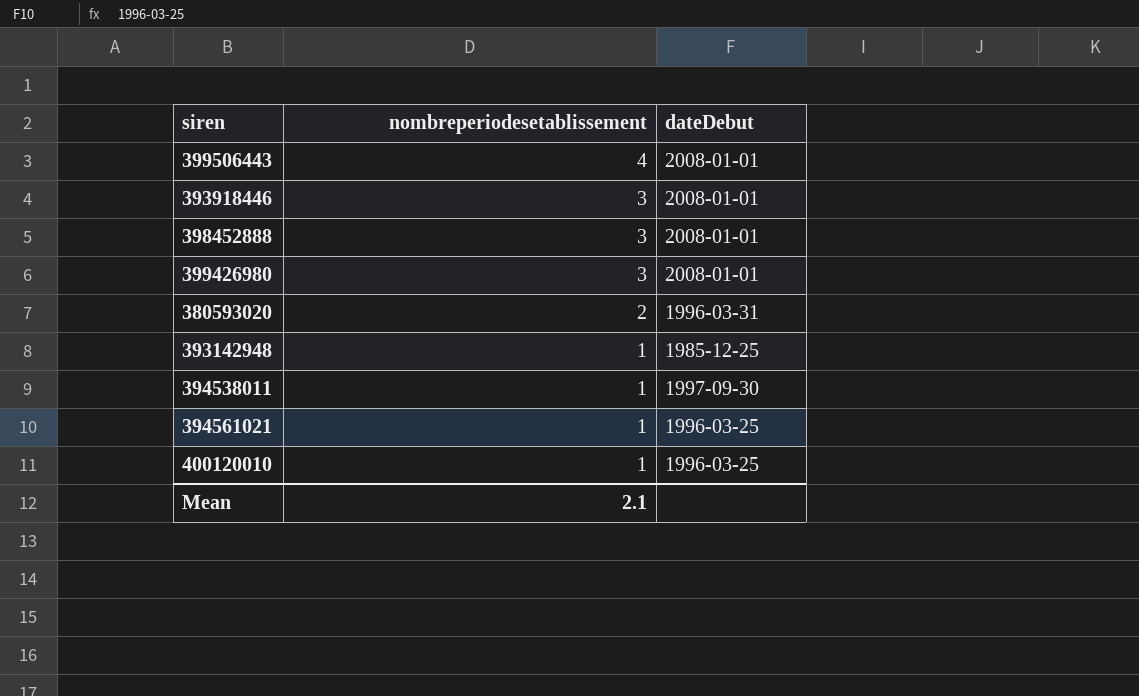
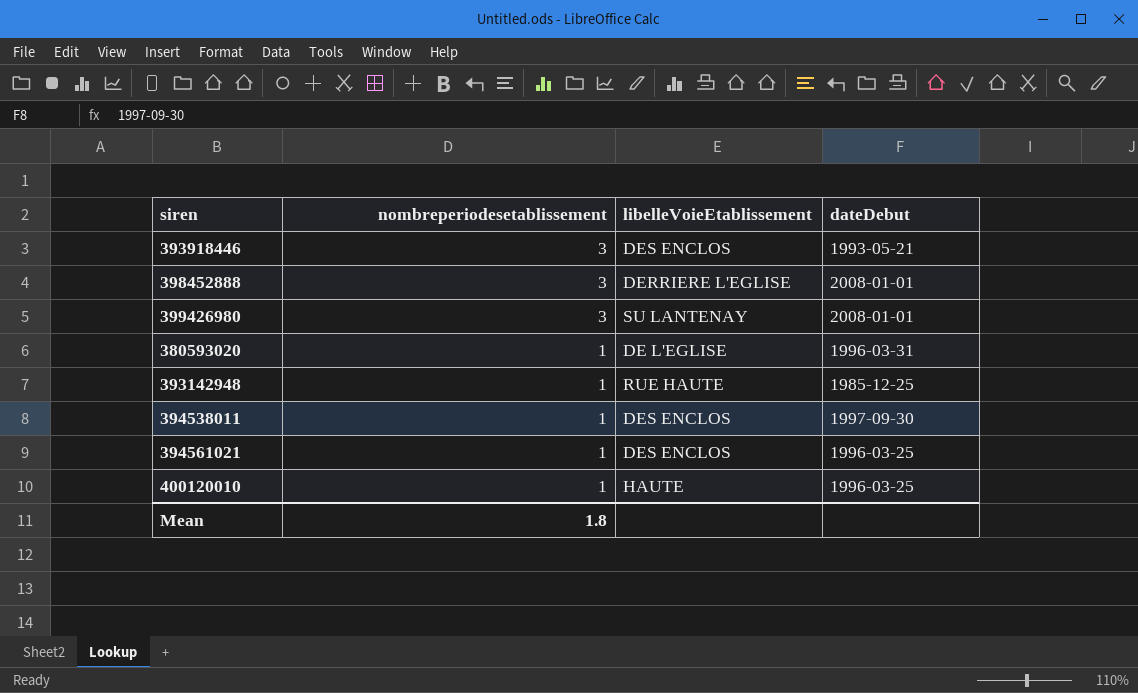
column libelleVoieEtablissement | position: none -> 3
row 399506443: 4 | 2008-01-01 -> none
393918446 | dateDebut: 2008-01-01 -> 1993-05-21
380593020 | nombreperiodesetablissement: 2 -> 1
Mean | nombreperiodesetablissement: 2.1 -> 1.8

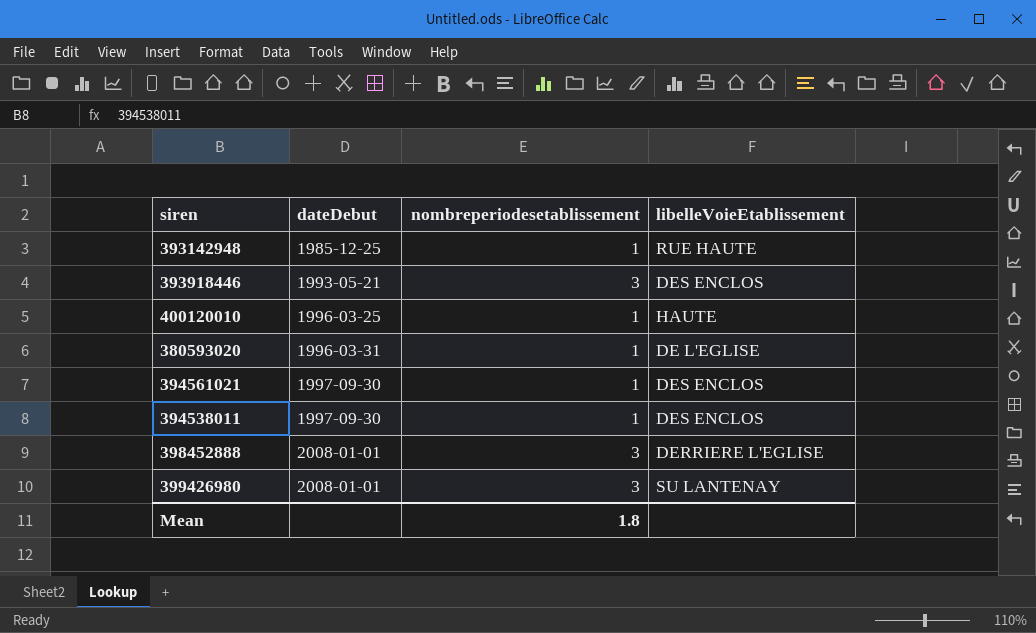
row order: nombreperiodesetablissement descending -> dateDebut ascending
column dateDebut | position: 4 -> 2
394561021 | dateDebut: 1996-03-25 -> 1997-09-30

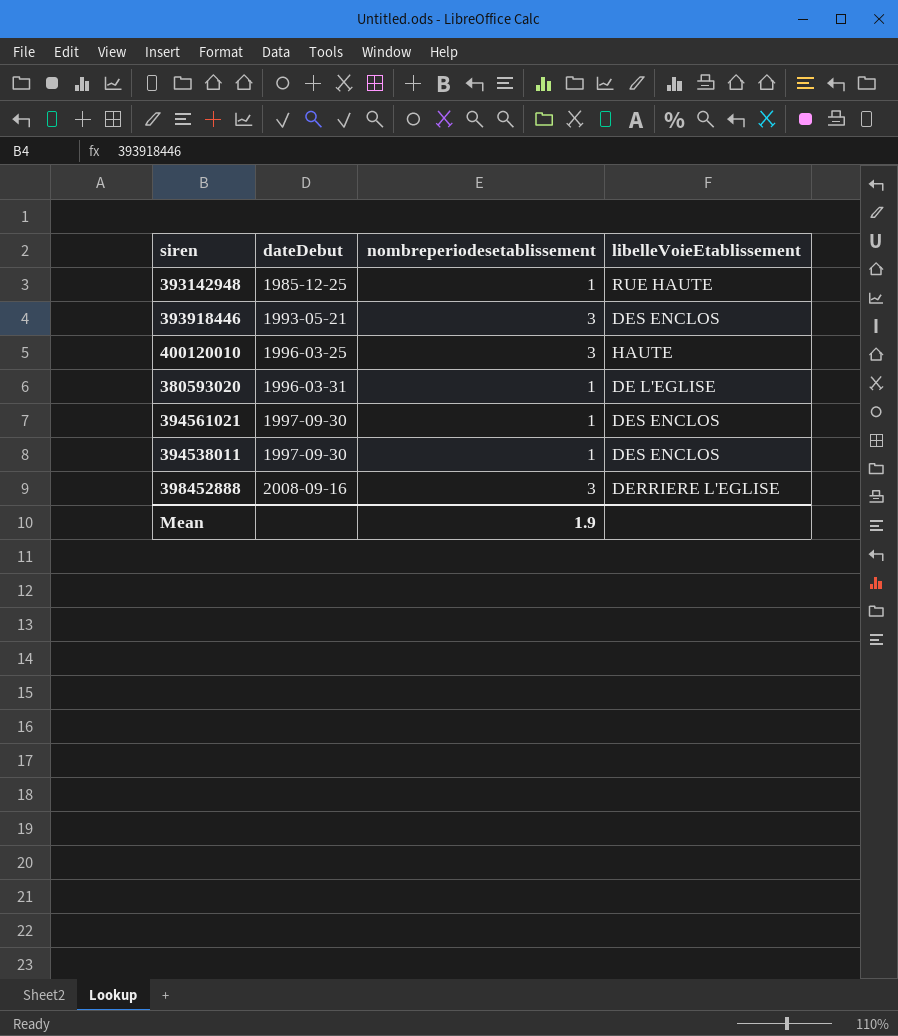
row 399426980: 2008-01-01 | 3 | SU LANTENAY -> none
400120010 | nombreperiodesetablissement: 1 -> 3
398452888 | dateDebut: 2008-01-01 -> 2008-09-16
Mean | nombreperiodesetablissement: 1.8 -> 1.9

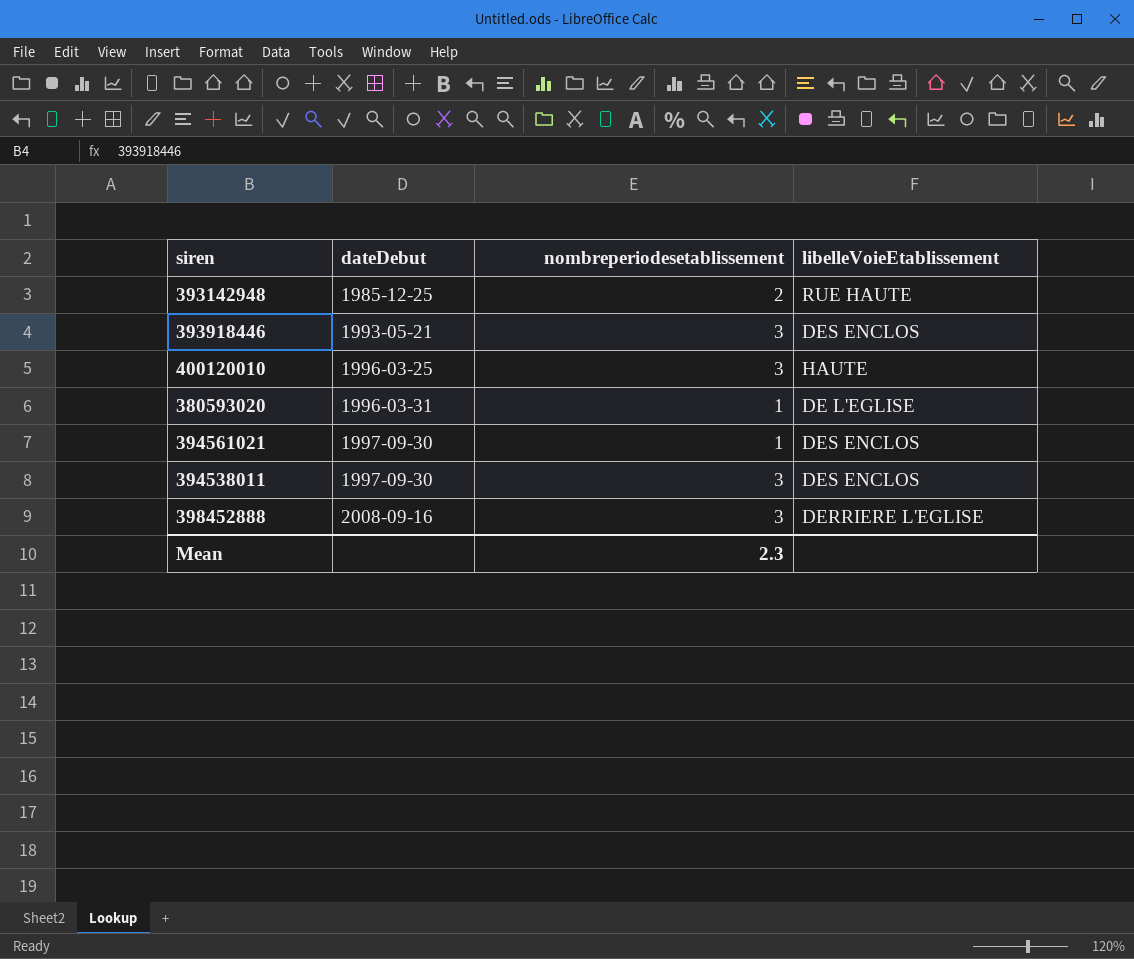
393142948 | nombreperiodesetablissement: 1 -> 2
394538011 | nombreperiodesetablissement: 1 -> 3
Mean | nombreperiodesetablissement: 1.9 -> 2.3

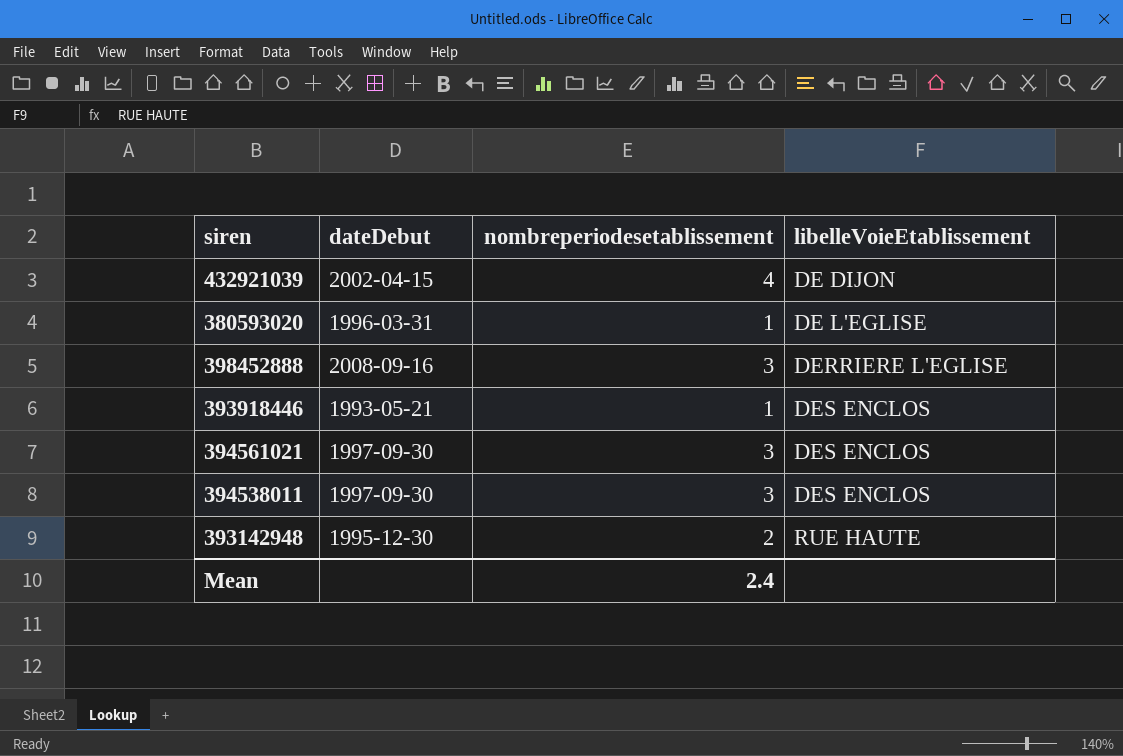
row order: dateDebut ascending -> libelleVoieEtablissement ascending
row 400120010: 1996-03-25 | 3 | HAUTE -> none
row 432921039: none -> 2002-04-15 | 4 | DE DIJON
393918446 | nombreperiodesetablissement: 3 -> 1
394561021 | nombreperiodesetablissement: 1 -> 3
393142948 | dateDebut: 1985-12-25 -> 1995-12-30
Mean | nombreperiodesetablissement: 2.3 -> 2.4

